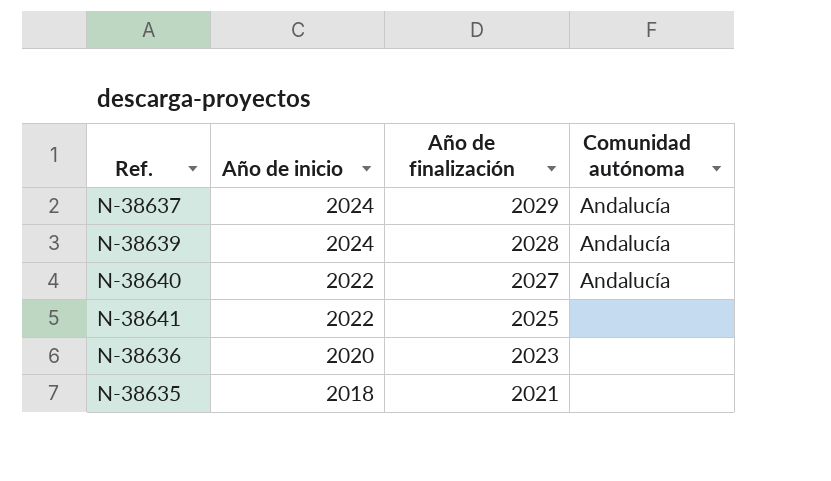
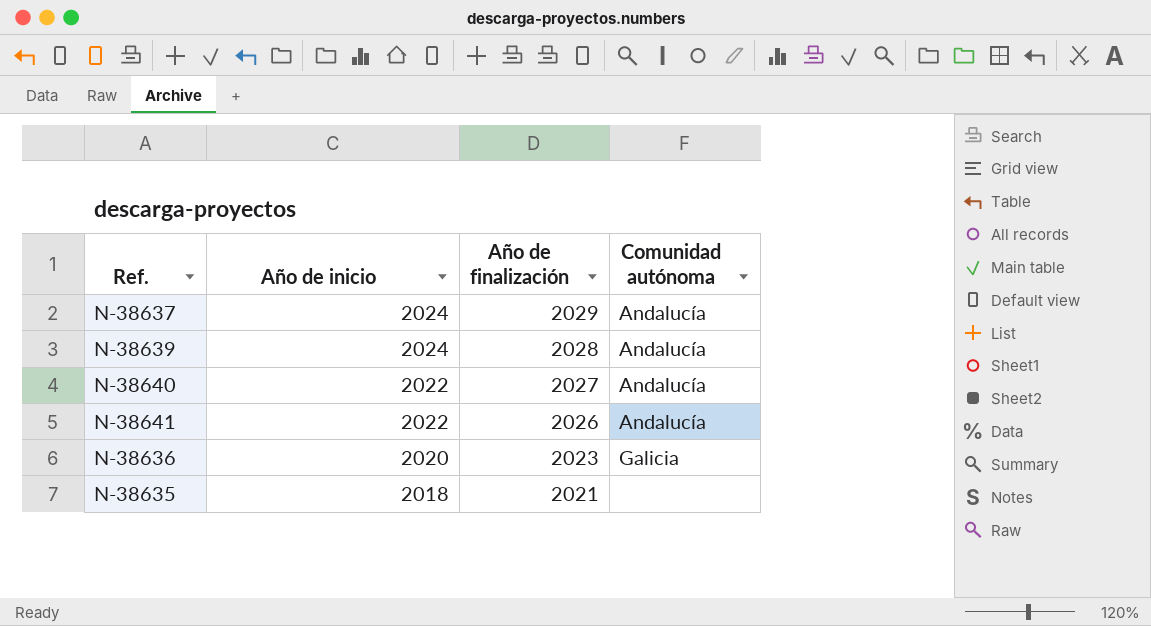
N-38641 | Año de finalización: 2025 -> 2026
N-38641 | Comunidad autónoma: none -> Andalucía
N-38636 | Comunidad autónoma: none -> Galicia

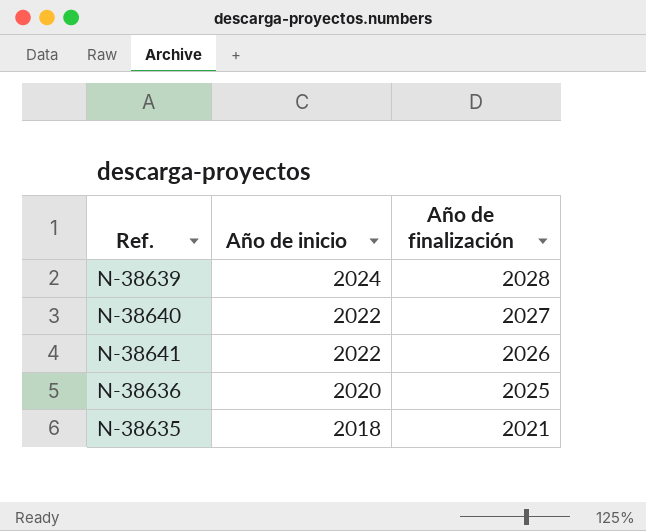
column Comunidad autónoma | position: 4 -> none
row N-38637: 2024 | 2029 | Andalucía -> none
N-38636 | Año de finalización: 2023 -> 2025

